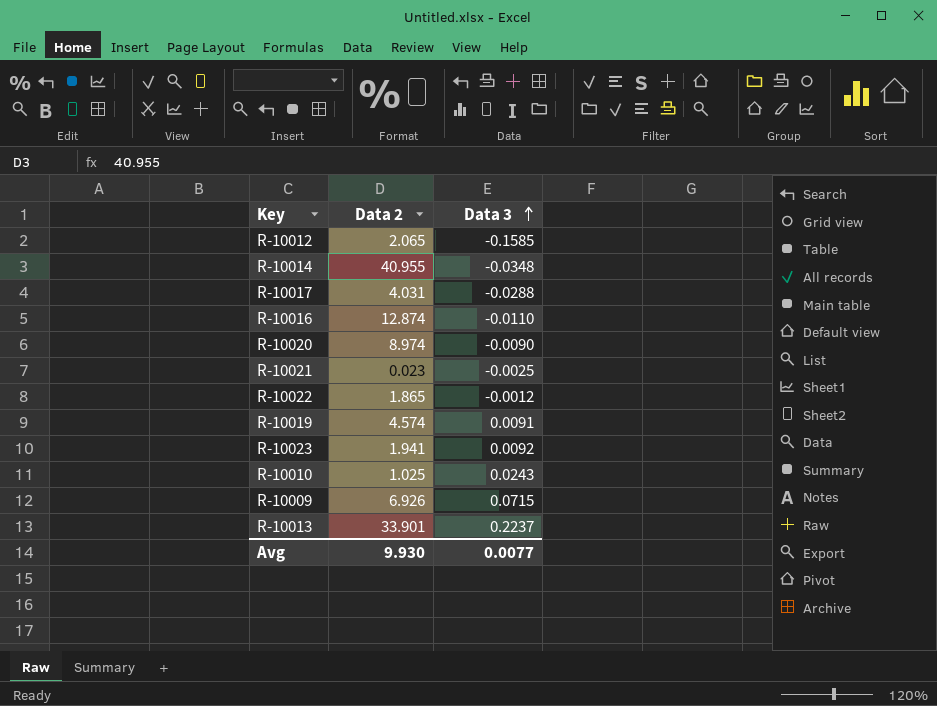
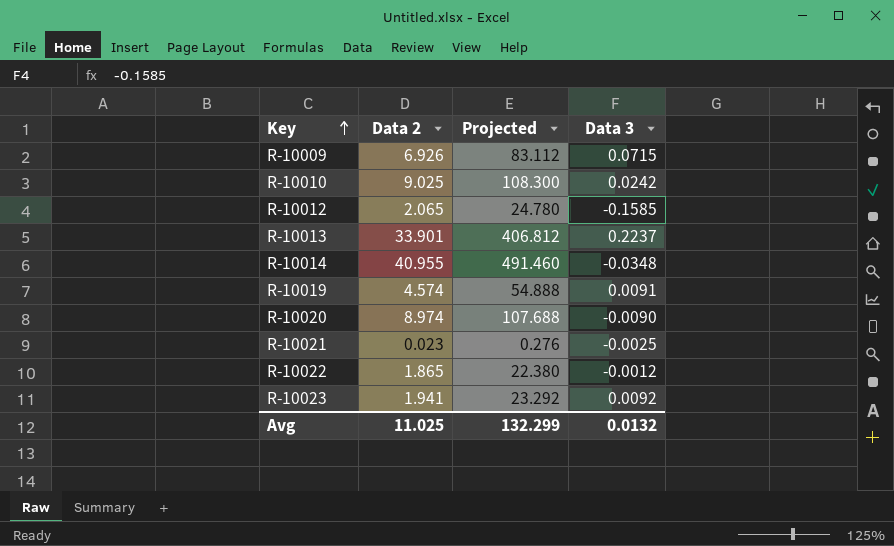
row order: Data 3 ascending -> Key ascending
column Projected | formula: none -> [Data 2] * 12
row R-10017: 4.031 | -0.0288 -> none
row R-10016: 12.874 | -0.0110 -> none
R-10010 | Data 2: 1.025 -> 9.025
R-10010 | Data 3: 0.0243 -> 0.0242
Avg | Data 2: 9.930 -> 11.025
Avg | Data 3: 0.0077 -> 0.0132

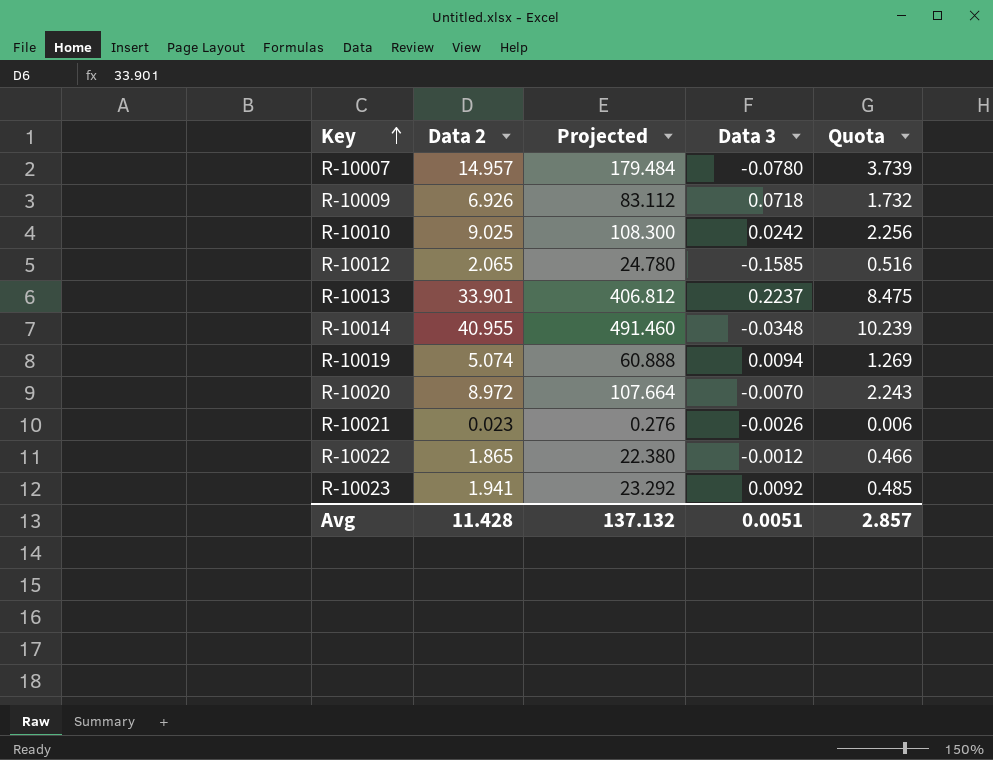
column Quota | formula: none -> [Data 2] * 0.25
row R-10007: none -> 14.957 | 179.484 | -0.0780 | 3.739
R-10009 | Data 3: 0.0715 -> 0.0718
R-10019 | Data 2: 4.574 -> 5.074
R-10019 | Projected: 54.888 -> 60.888
R-10019 | Data 3: 0.0091 -> 0.0094
R-10020 | Data 2: 8.974 -> 8.972
R-10020 | Projected: 107.688 -> 107.664
R-10020 | Data 3: -0.0090 -> -0.0070
R-10021 | Data 3: -0.0025 -> -0.0026
Avg | Data 2: 11.025 -> 11.428
Avg | Projected: 132.299 -> 137.132
Avg | Data 3: 0.0132 -> 0.0051

